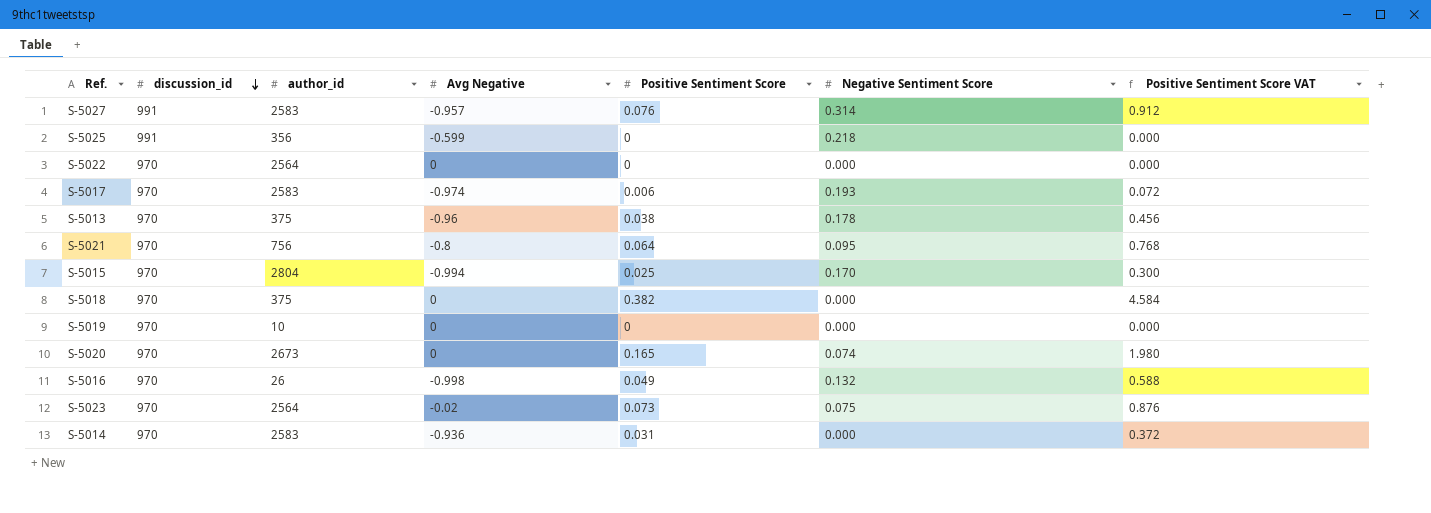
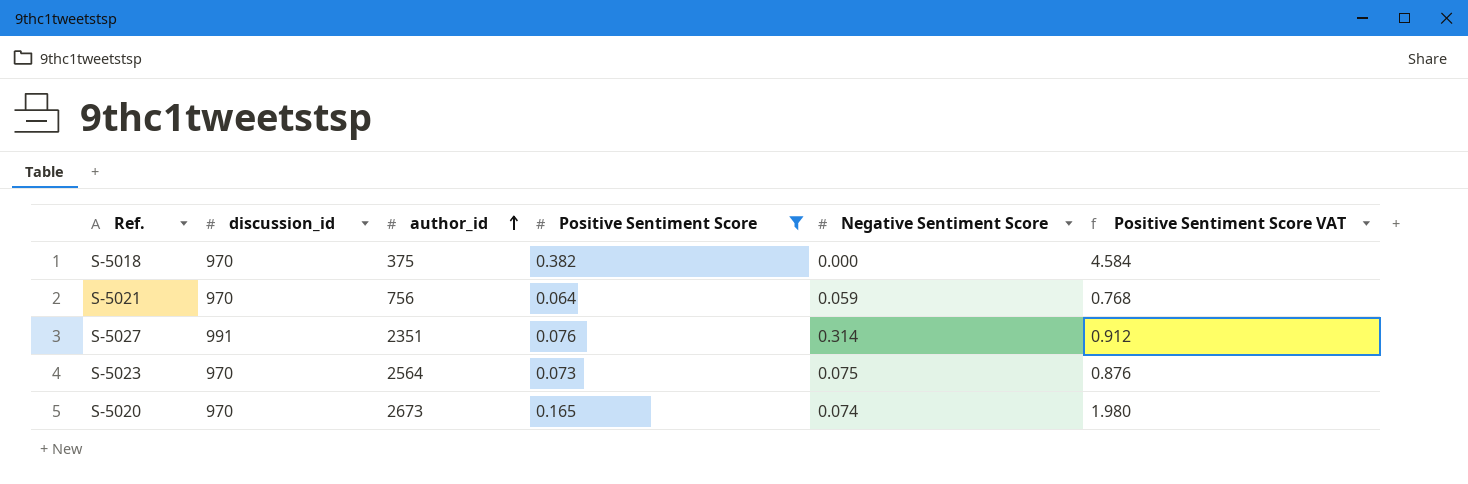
filter: none -> Positive Sentiment Score >= 0.064
row order: discussion_id descending -> author_id ascending
column Avg Negative | position: 4 -> none
S-5021 | Negative Sentiment Score: 0.095 -> 0.059
S-5027 | author_id: 2583 -> 2351

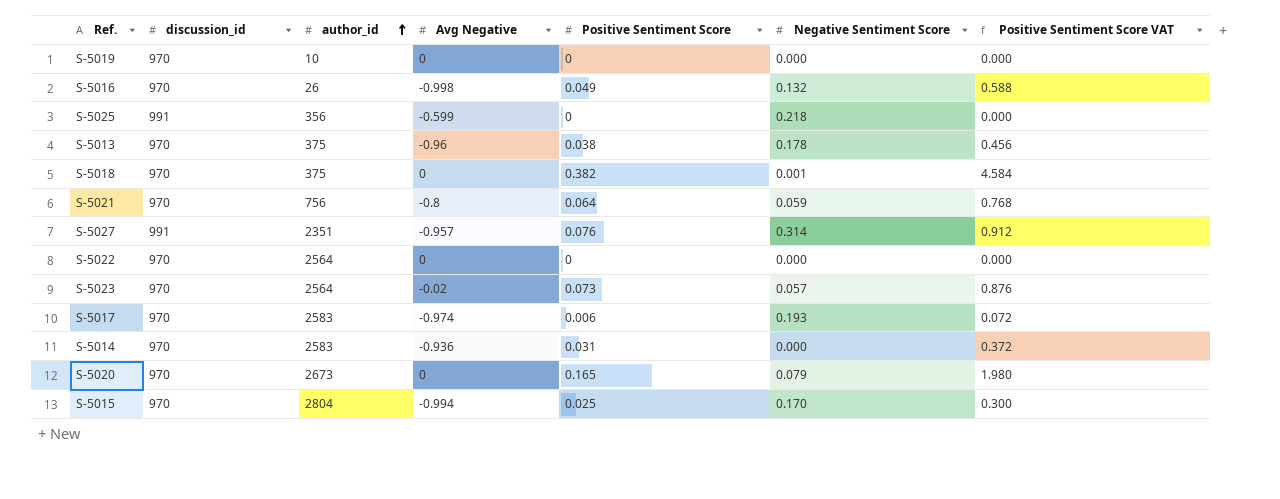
filter: Positive Sentiment Score >= 0.064 -> none
column Avg Negative | position: none -> 4
S-5018 | Negative Sentiment Score: 0.000 -> 0.001
S-5023 | Negative Sentiment Score: 0.075 -> 0.057
S-5020 | Negative Sentiment Score: 0.074 -> 0.079

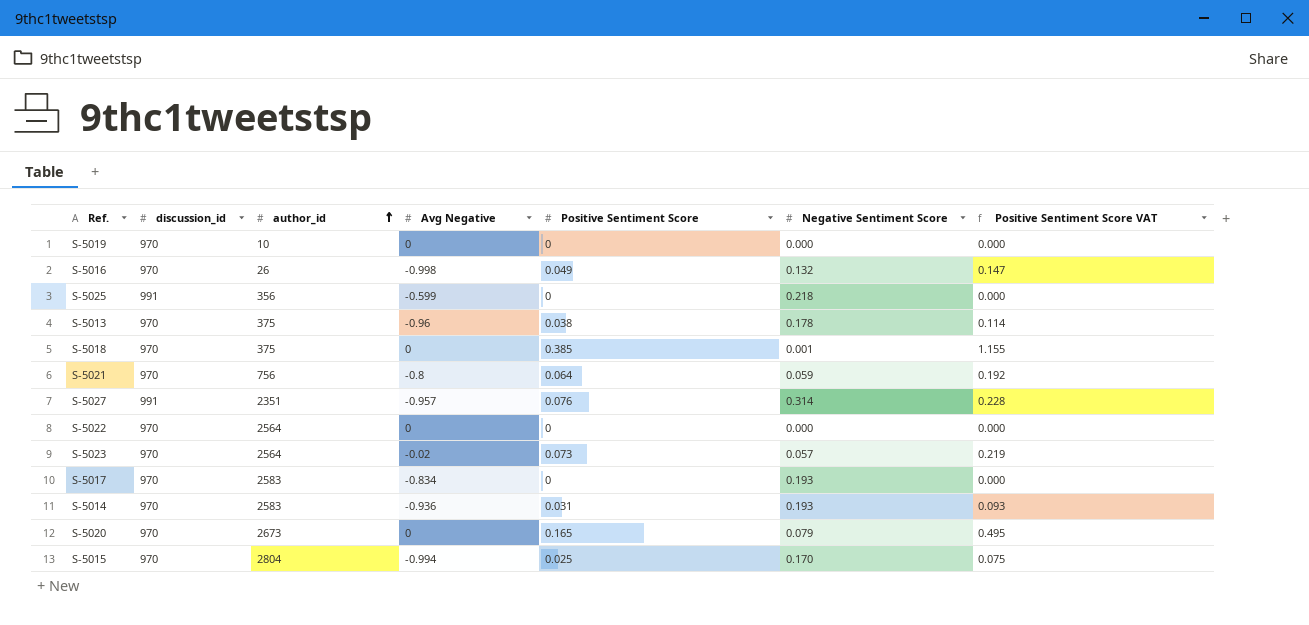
column Positive Sentiment Score VAT | formula: [Positive Sentiment Score] * 12 -> [Positive Sentiment Score] * 3
S-5018 | Positive Sentiment Score: 0.382 -> 0.385
S-5017 | Avg Negative: -0.974 -> -0.834
S-5017 | Positive Sentiment Score: 0.006 -> 0
S-5014 | Negative Sentiment Score: 0.000 -> 0.193

